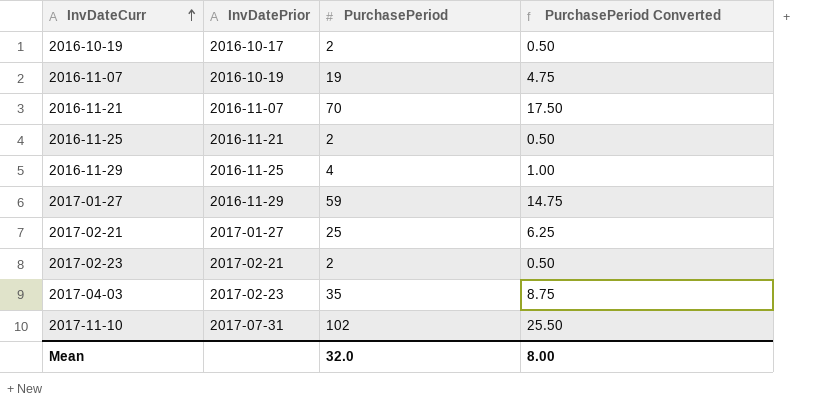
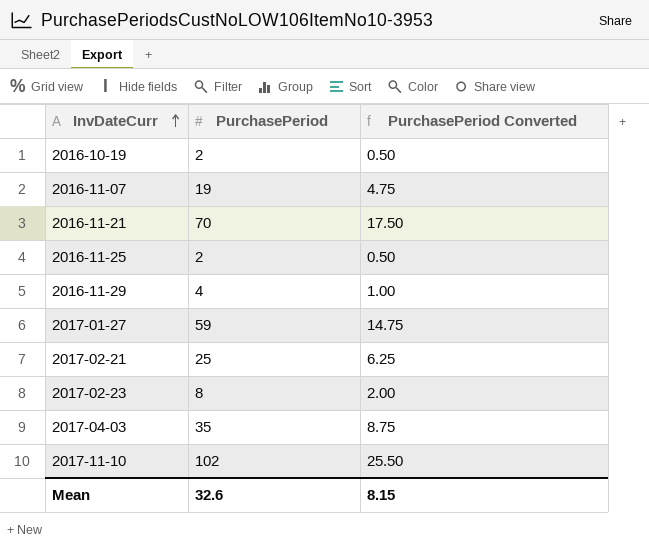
column InvDatePrior | position: 2 -> none
2017-02-23 | PurchasePeriod: 2 -> 8
2017-02-23 | PurchasePeriod Converted: 0.50 -> 2.00
Mean | PurchasePeriod: 32.0 -> 32.6
Mean | PurchasePeriod Converted: 8.00 -> 8.15

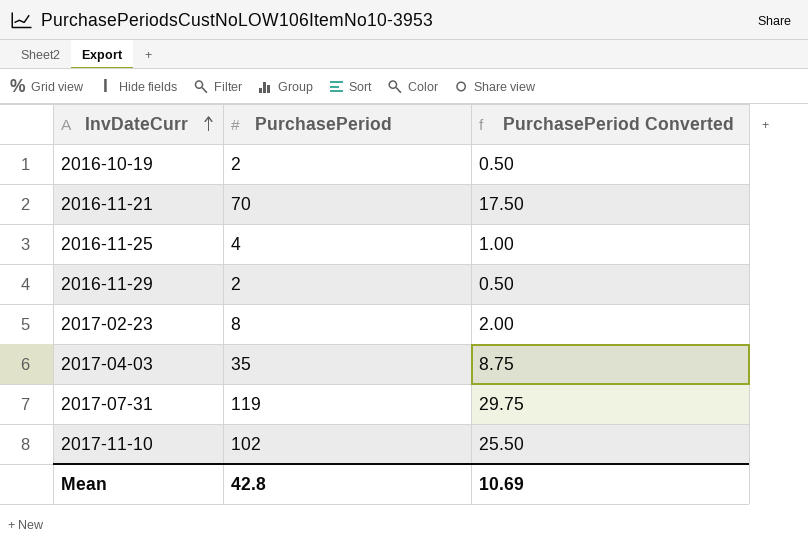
row 2016-11-07: 19 | 4.75 -> none
row 2017-01-27: 59 | 14.75 -> none
row 2017-02-21: 25 | 6.25 -> none
2016-11-25 | PurchasePeriod: 2 -> 4
2016-11-25 | PurchasePeriod Converted: 0.50 -> 1.00
2016-11-29 | PurchasePeriod: 4 -> 2
2016-11-29 | PurchasePeriod Converted: 1.00 -> 0.50
row 2017-07-31: none -> 119 | 29.75
Mean | PurchasePeriod: 32.6 -> 42.8
Mean | PurchasePeriod Converted: 8.15 -> 10.69

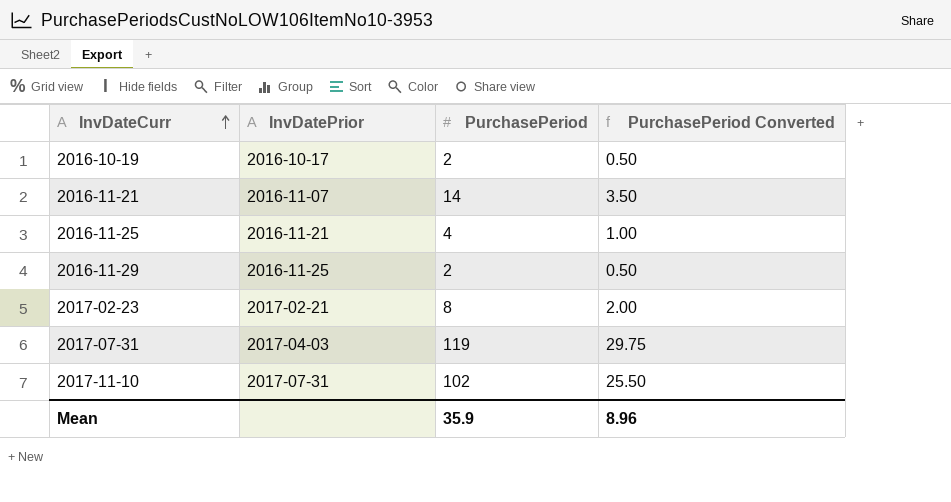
column InvDatePrior | position: none -> 2
row 2017-04-03: 35 | 8.75 -> none
2016-11-21 | PurchasePeriod: 70 -> 14
2016-11-21 | PurchasePeriod Converted: 17.50 -> 3.50
Mean | PurchasePeriod: 42.8 -> 35.9
Mean | PurchasePeriod Converted: 10.69 -> 8.96

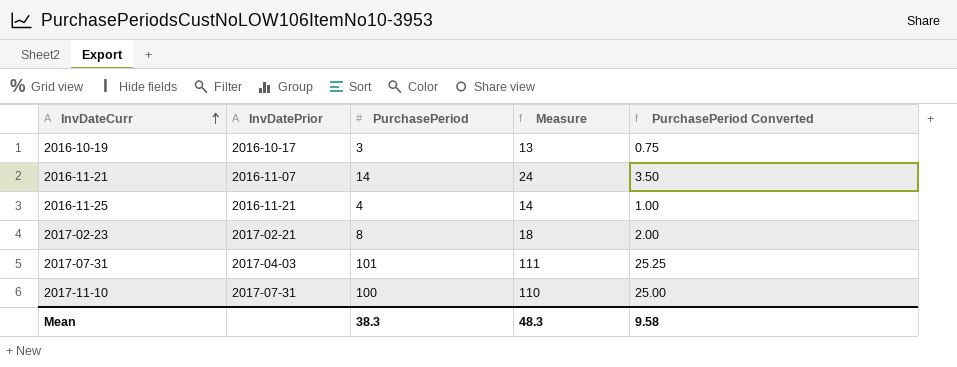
column Measure | formula: none -> [PurchasePeriod] + 10
row 2016-11-29: 2016-11-25 | 2 | 0.50 -> none
2016-10-19 | PurchasePeriod: 2 -> 3
2016-10-19 | PurchasePeriod Converted: 0.50 -> 0.75
2017-07-31 | PurchasePeriod: 119 -> 101
2017-07-31 | PurchasePeriod Converted: 29.75 -> 25.25
2017-11-10 | PurchasePeriod: 102 -> 100
2017-11-10 | PurchasePeriod Converted: 25.50 -> 25.00
Mean | PurchasePeriod: 35.9 -> 38.3
Mean | PurchasePeriod Converted: 8.96 -> 9.58

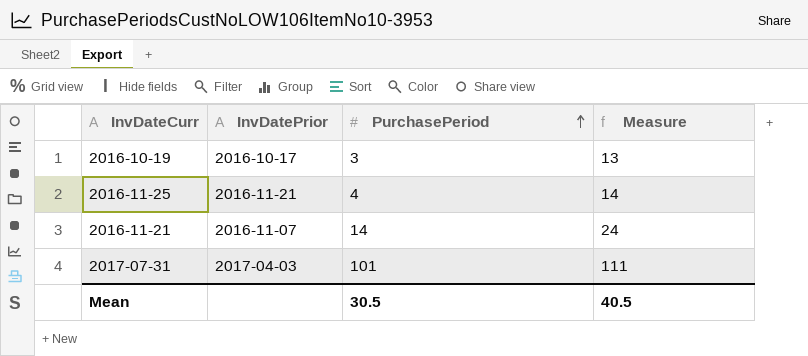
row order: InvDateCurr ascending -> PurchasePeriod ascending
column PurchasePeriod Converted | formula: [PurchasePeriod] * 0.25 -> none
row 2017-02-23: 2017-02-21 | 8 | 18 | 2.00 -> none
row 2017-11-10: 2017-07-31 | 100 | 110 | 25.00 -> none
Mean | PurchasePeriod: 38.3 -> 30.5
Mean | Measure: 48.3 -> 40.5

